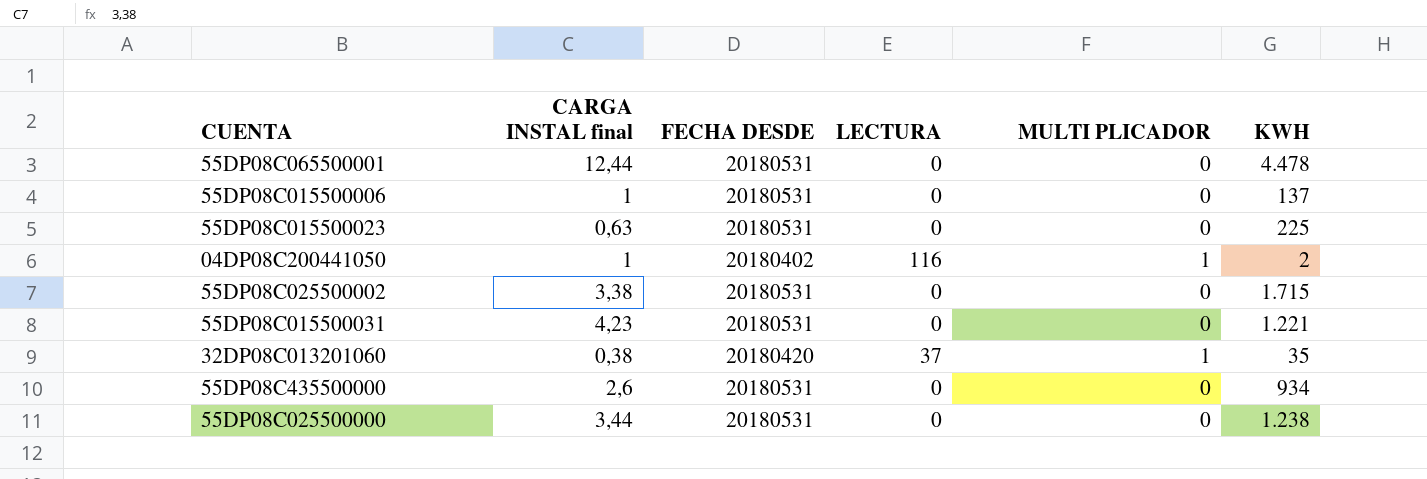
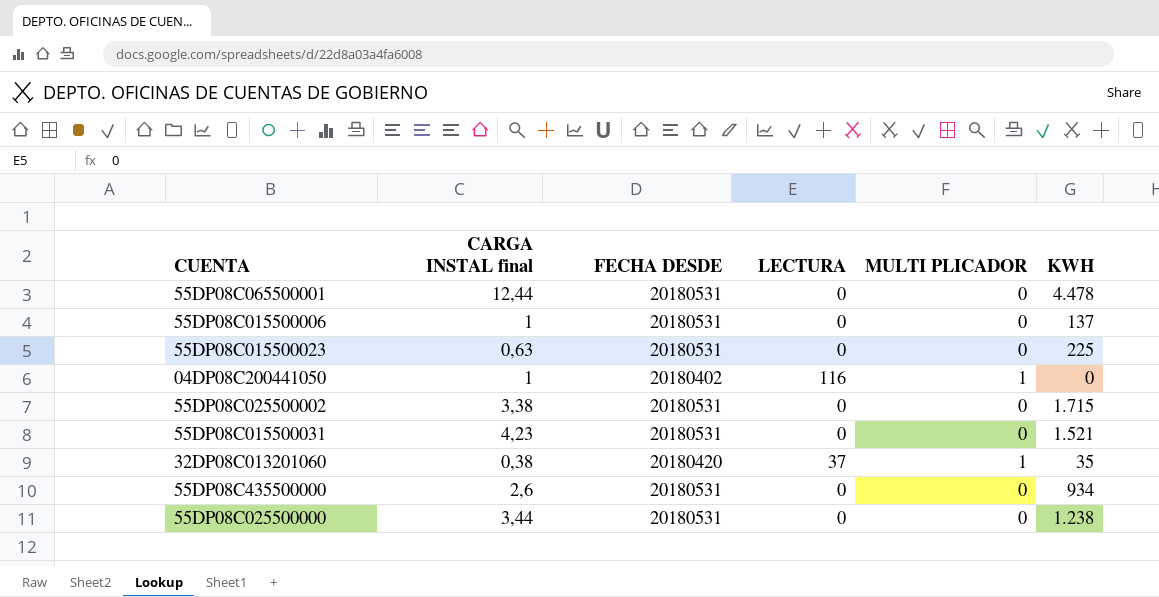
04DP08C200441050 | KWH: 2 -> 0
55DP08C015500031 | KWH: 1.221 -> 1.521

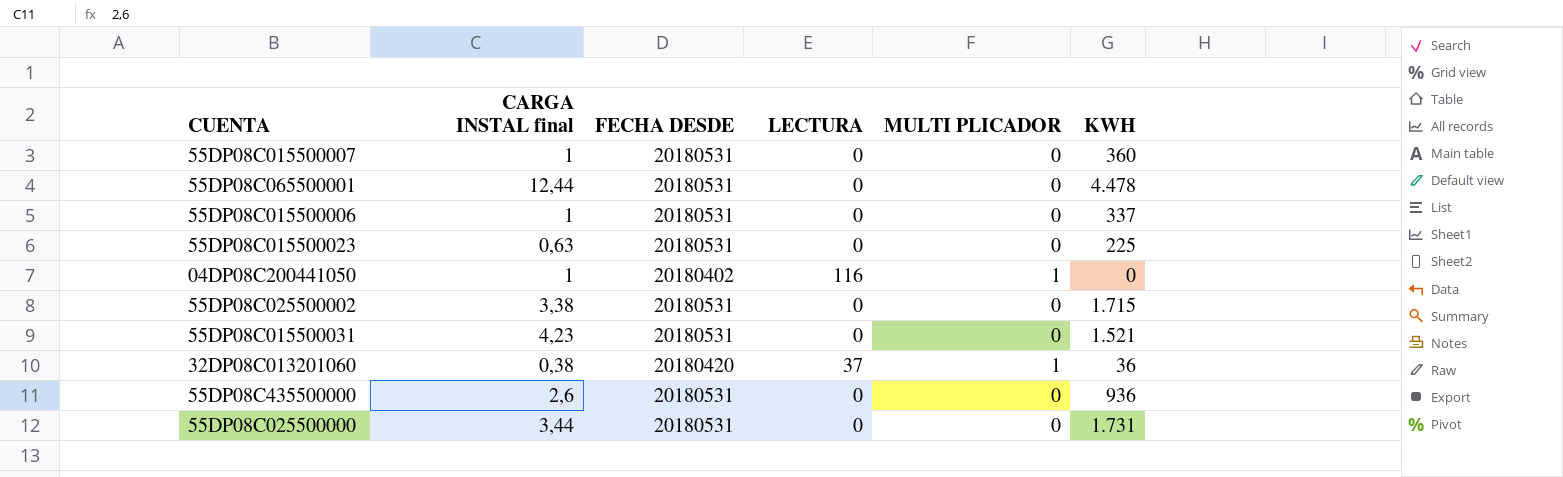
row 55DP08C015500007: none -> 1 | 20180531 | 0 | 0 | 360
55DP08C015500006 | KWH: 137 -> 337
32DP08C013201060 | KWH: 35 -> 36
55DP08C435500000 | KWH: 934 -> 936
55DP08C025500000 | KWH: 1.238 -> 1.731

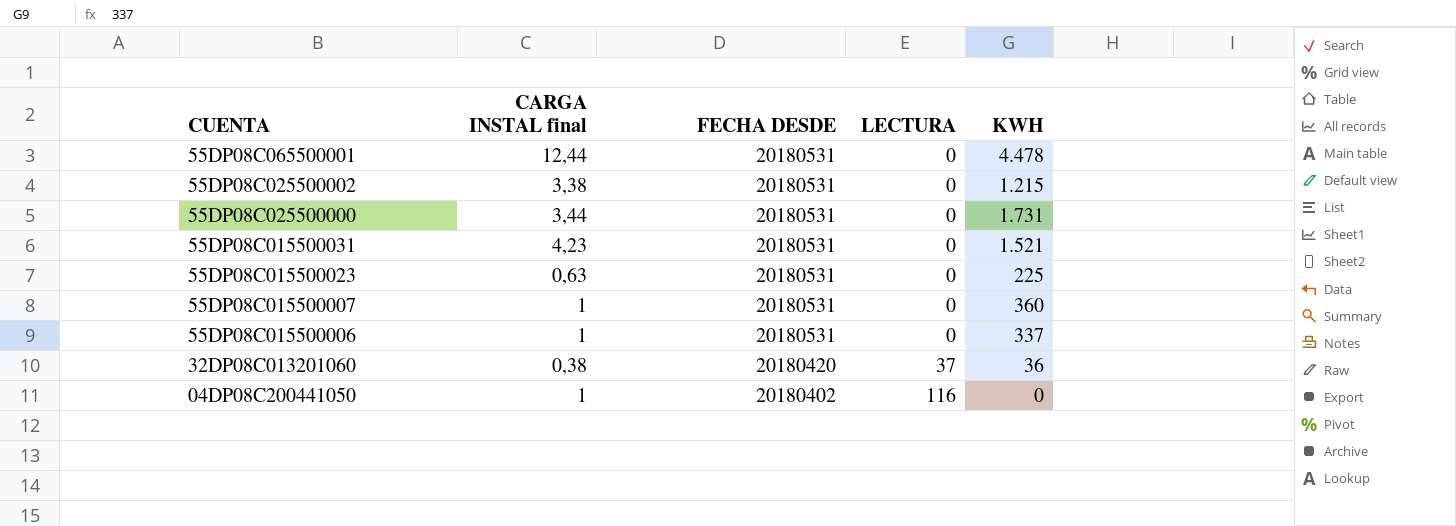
row order: none -> CUENTA descending
column MULTI PLICADOR | position: 5 -> none
row 55DP08C435500000: 2,6 | 20180531 | 0 | 0 | 936 -> none
55DP08C025500002 | KWH: 1.715 -> 1.215

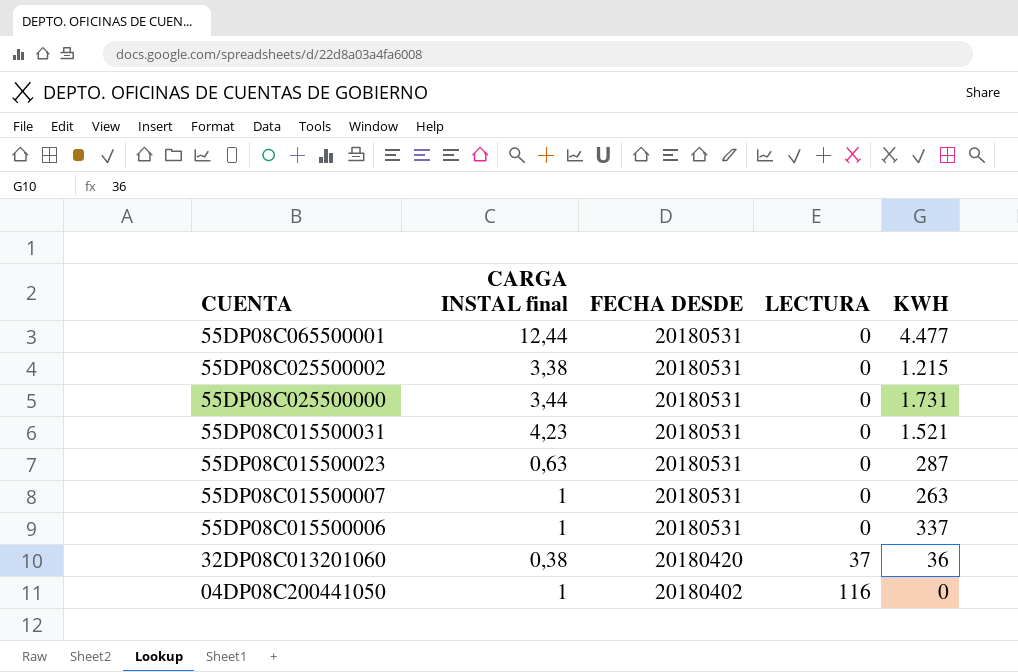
55DP08C065500001 | KWH: 4.478 -> 4.477
55DP08C015500023 | KWH: 225 -> 287
55DP08C015500007 | KWH: 360 -> 263

